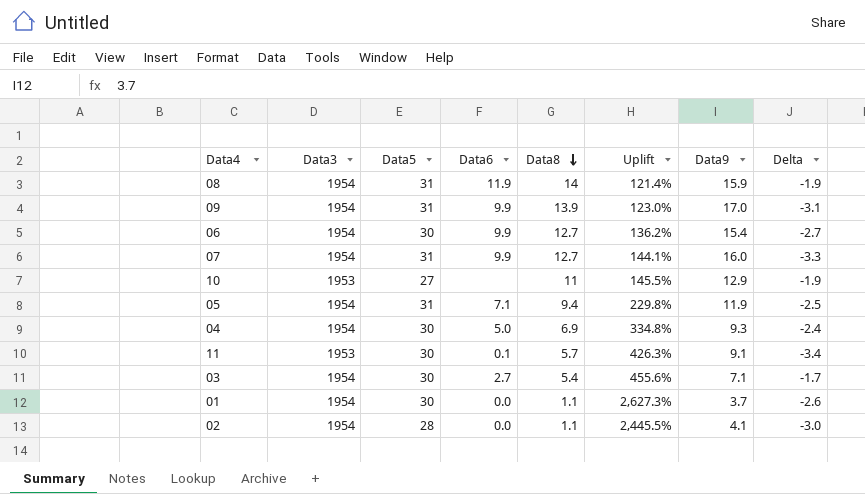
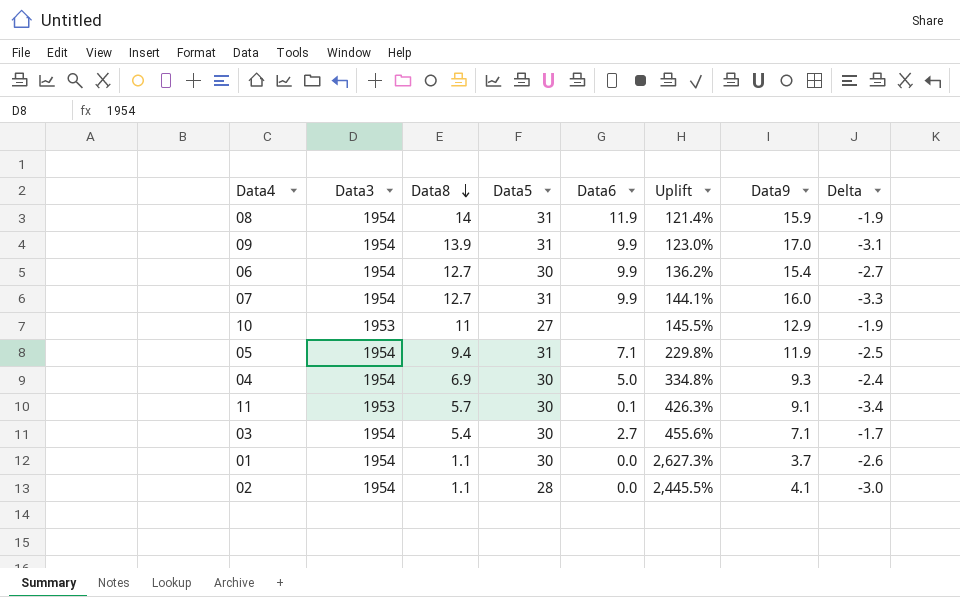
column Data8 | position: 5 -> 3

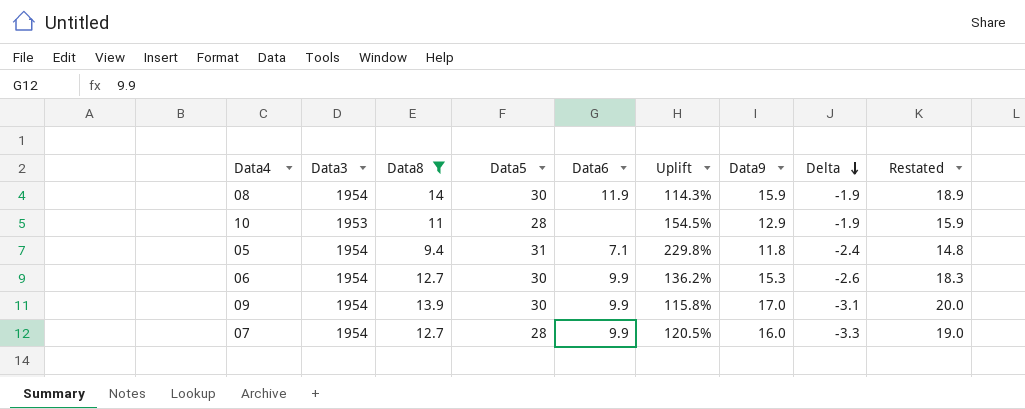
filter: none -> Data8 >= 9.4
row order: Data8 descending -> Delta descending
column Restated | formula: none -> [Data9] + 3
08 | Data5: 31 -> 30
08 | Uplift: 121.4% -> 114.3%
10 | Data5: 27 -> 28
10 | Uplift: 145.5% -> 154.5%
05 | Data9: 11.9 -> 11.8
05 | Delta: -2.5 -> -2.4
06 | Data9: 15.4 -> 15.3
06 | Delta: -2.7 -> -2.6
09 | Data5: 31 -> 30
09 | Uplift: 123.0% -> 115.8%
07 | Data5: 31 -> 28
07 | Uplift: 144.1% -> 120.5%

